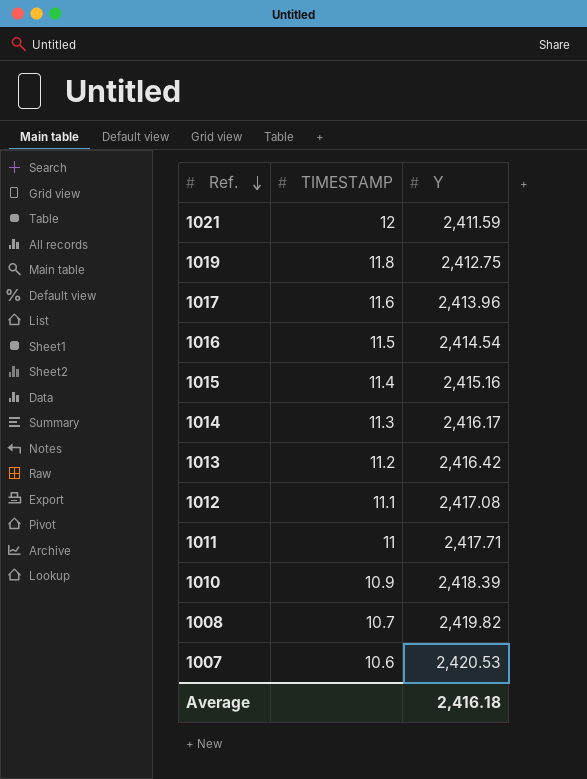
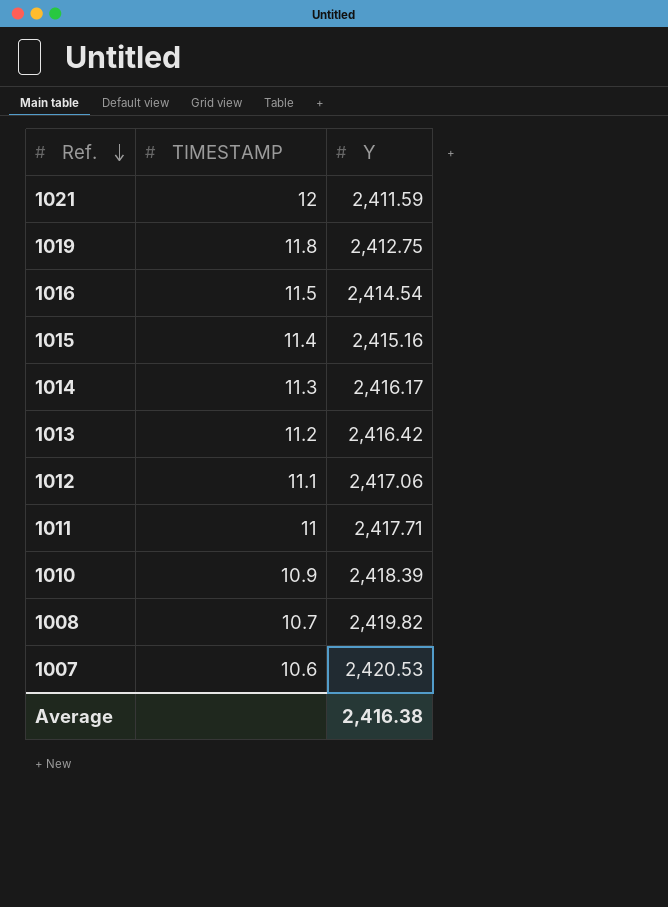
row 1017: 11.6 | 2,413.96 -> none
1012 | Y: 2,417.08 -> 2,417.06
Average | Y: 2,416.18 -> 2,416.38

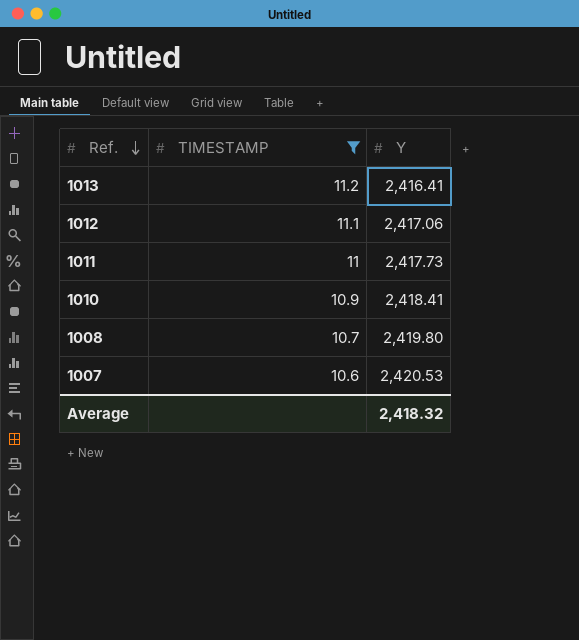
filter: none -> TIMESTAMP <= 11.2
1013 | Y: 2,416.42 -> 2,416.41
1011 | Y: 2,417.71 -> 2,417.73
1010 | Y: 2,418.39 -> 2,418.41
1008 | Y: 2,419.82 -> 2,419.80
Average | Y: 2,416.38 -> 2,418.32

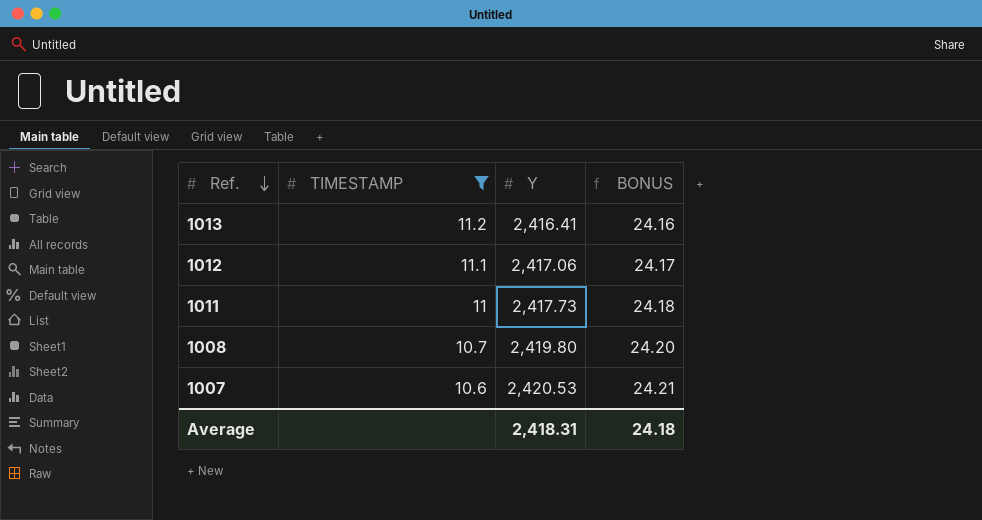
column BONUS | formula: none -> [Y] * 0.01
row 1010: 10.9 | 2,418.41 -> none
Average | Y: 2,418.32 -> 2,418.31

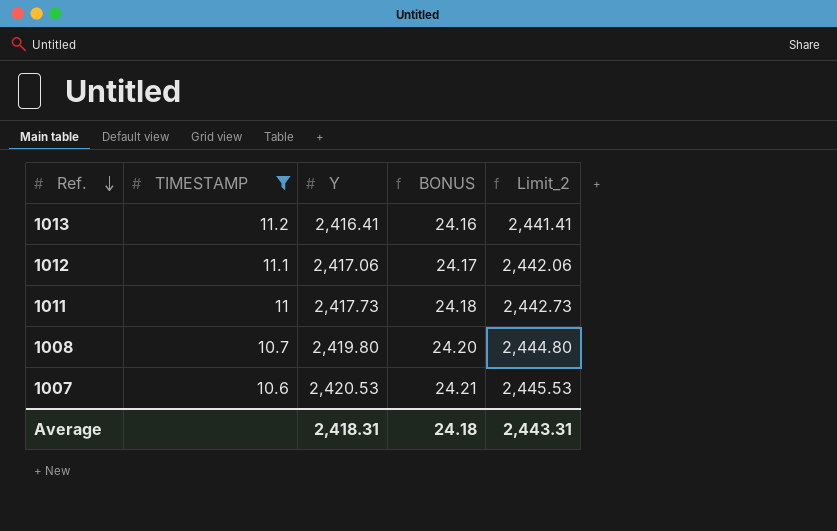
column Limit_2 | formula: none -> [Y] + 25

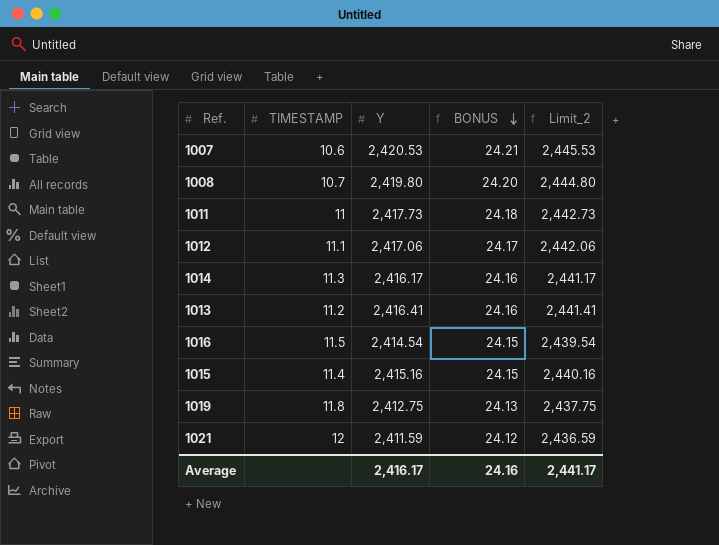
filter: TIMESTAMP <= 11.2 -> none
row order: Ref. descending -> BONUS descending
Average | Y: 2,418.31 -> 2,416.17
Average | BONUS: 24.18 -> 24.16
Average | Limit_2: 2,443.31 -> 2,441.17

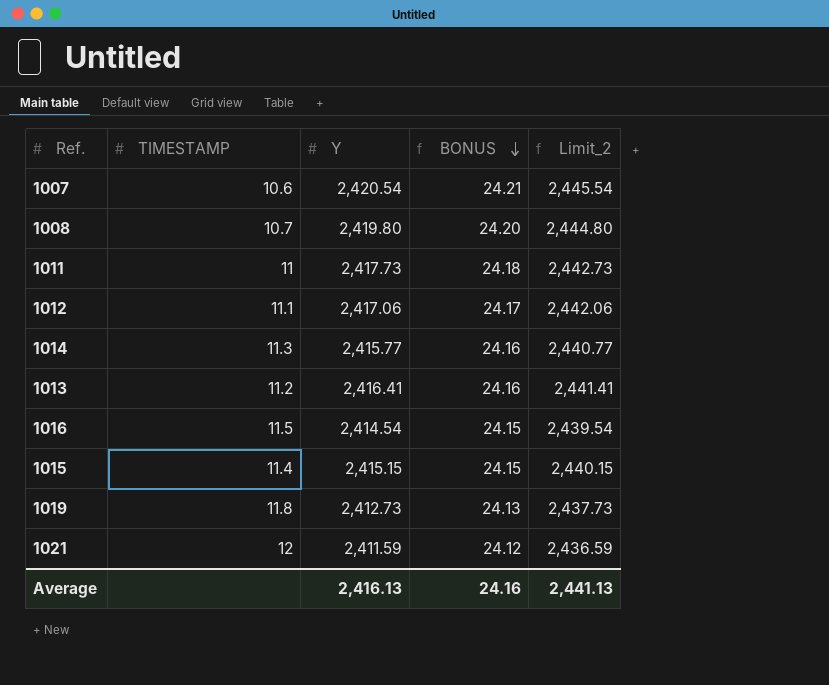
1007 | Y: 2,420.53 -> 2,420.54
1007 | Limit_2: 2,445.53 -> 2,445.54
1014 | Y: 2,416.17 -> 2,415.77
1014 | Limit_2: 2,441.17 -> 2,440.77
1015 | Y: 2,415.16 -> 2,415.15
1015 | Limit_2: 2,440.16 -> 2,440.15
1019 | Y: 2,412.75 -> 2,412.73
1019 | Limit_2: 2,437.75 -> 2,437.73
Average | Y: 2,416.17 -> 2,416.13
Average | Limit_2: 2,441.17 -> 2,441.13

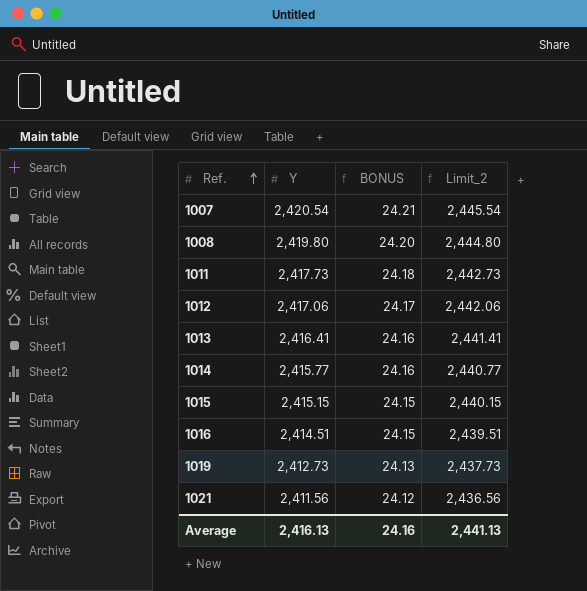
row order: BONUS descending -> Ref. ascending
column TIMESTAMP | position: 2 -> none
1016 | Y: 2,414.54 -> 2,414.51
1016 | Limit_2: 2,439.54 -> 2,439.51
1021 | Y: 2,411.59 -> 2,411.56
1021 | Limit_2: 2,436.59 -> 2,436.56

